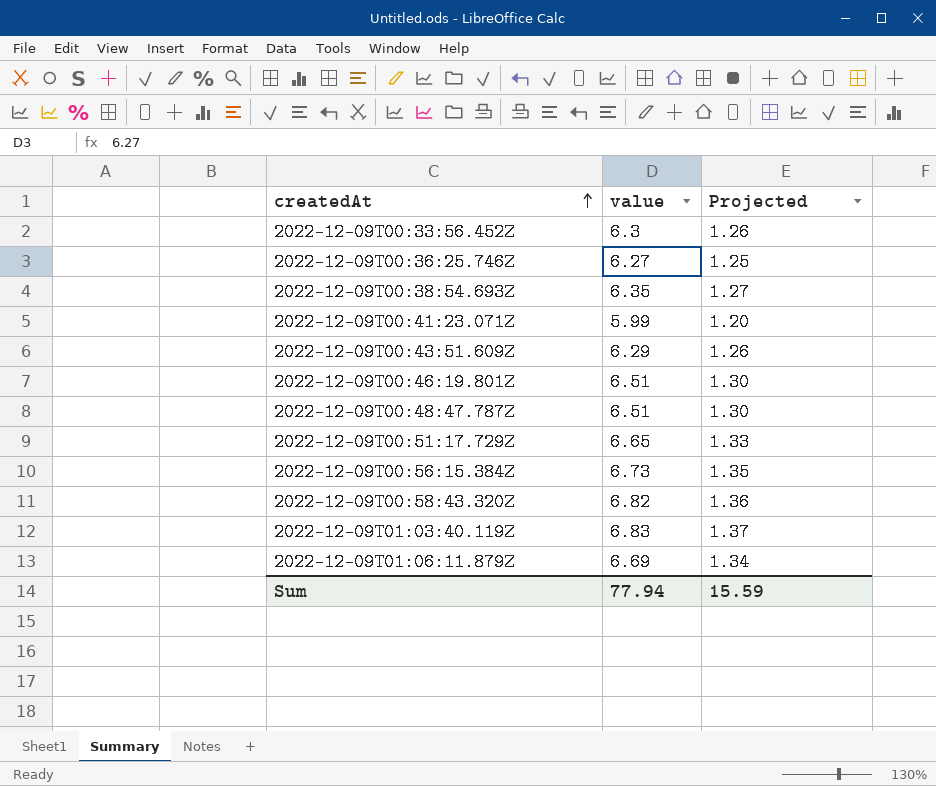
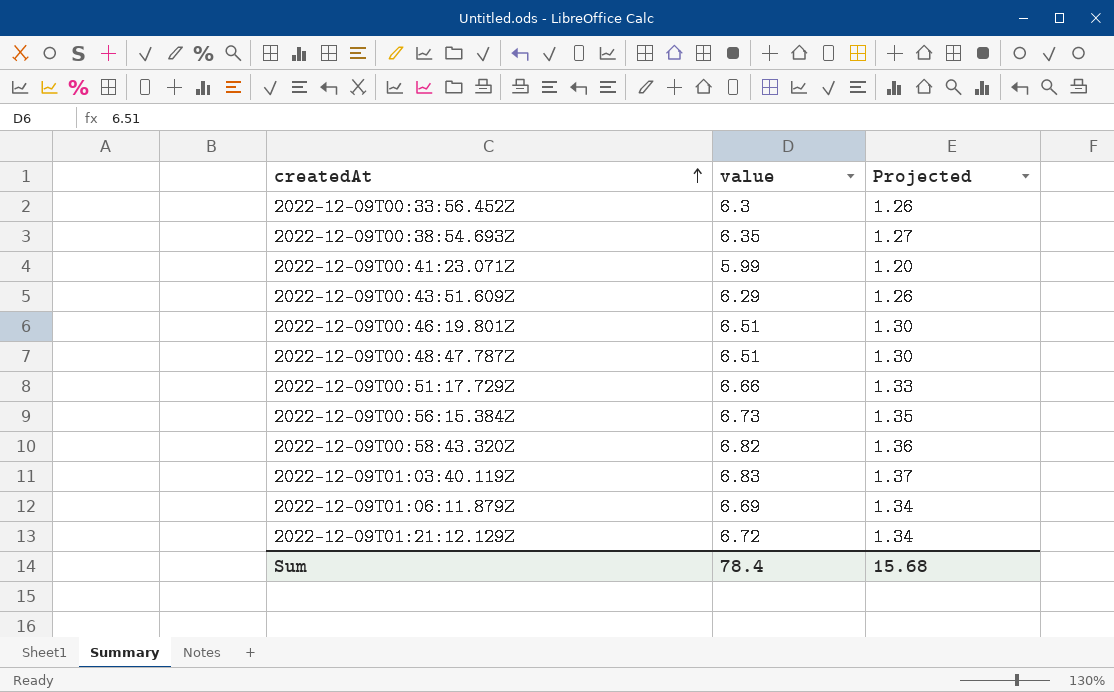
row 2022-12-09T00:36:25.746Z: 6.27 | 1.25 -> none
2022-12-09T00:51:17.729Z | value: 6.65 -> 6.66
row 2022-12-09T01:21:12.129Z: none -> 6.72 | 1.34
Sum | value: 77.94 -> 78.4
Sum | Projected: 15.59 -> 15.68

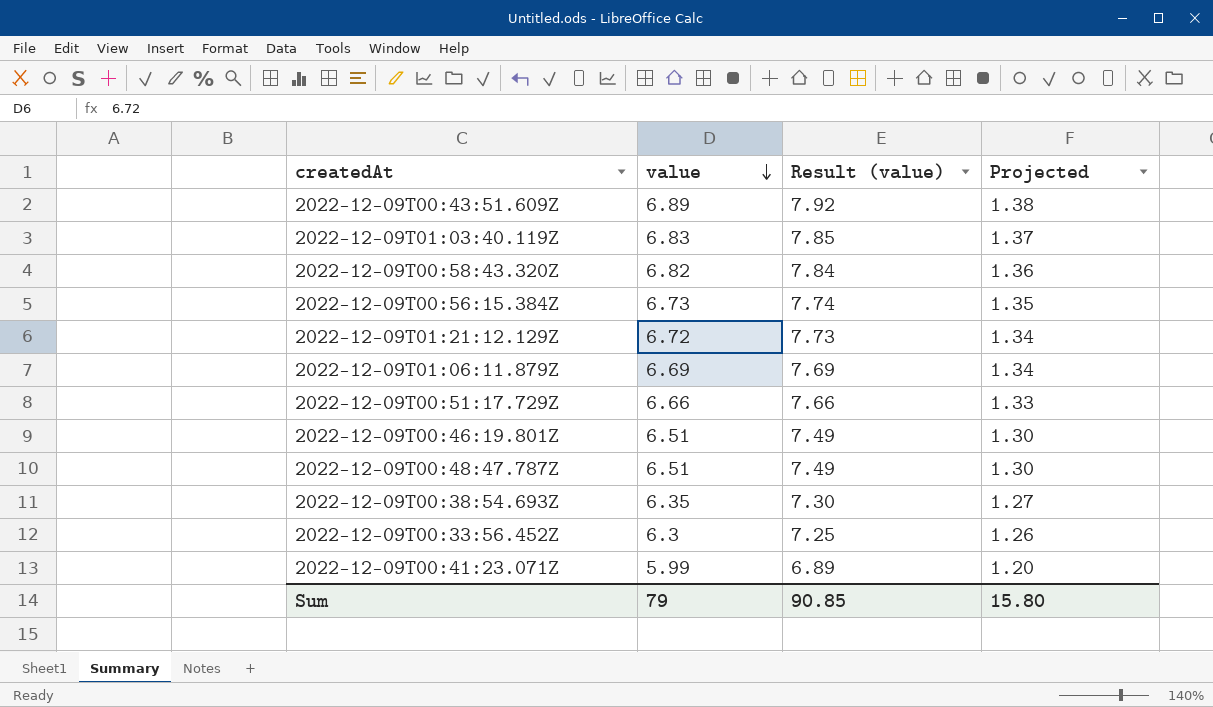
row order: createdAt ascending -> value descending
column Result (value) | formula: none -> [value] * 1.15
2022-12-09T00:43:51.609Z | value: 6.29 -> 6.89
2022-12-09T00:43:51.609Z | Projected: 1.26 -> 1.38
Sum | value: 78.4 -> 79
Sum | Projected: 15.68 -> 15.80

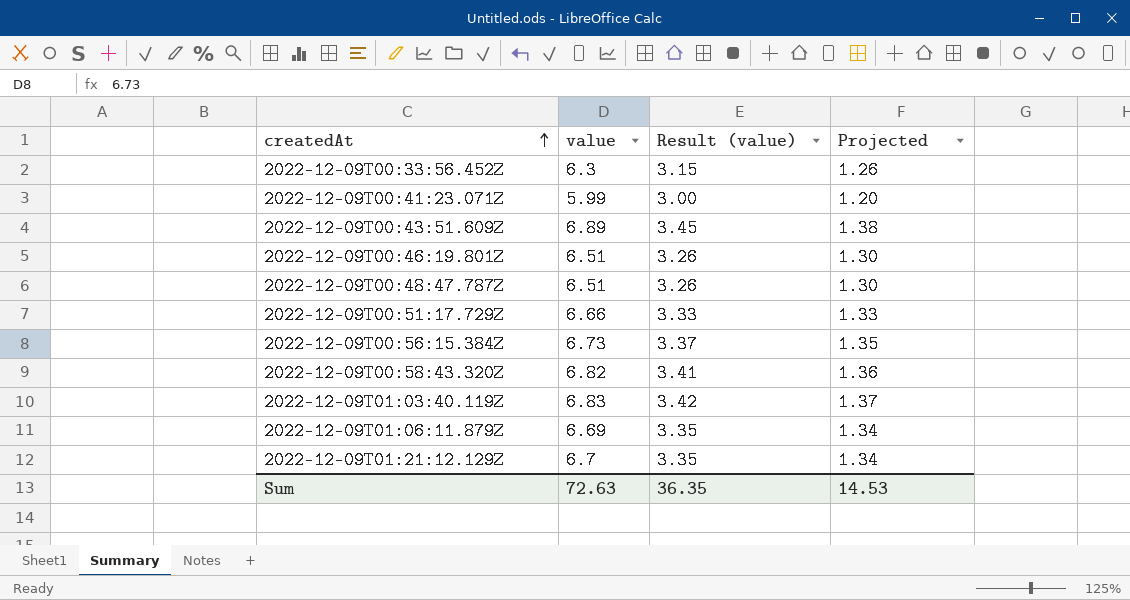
row order: value descending -> createdAt ascending
column Result (value) | formula: [value] * 1.15 -> [value] * 0.5
row 2022-12-09T00:38:54.693Z: 6.35 | 7.30 | 1.27 -> none
2022-12-09T01:21:12.129Z | value: 6.72 -> 6.7
Sum | value: 79 -> 72.63
Sum | Result (value): 90.85 -> 36.35
Sum | Projected: 15.80 -> 14.53

